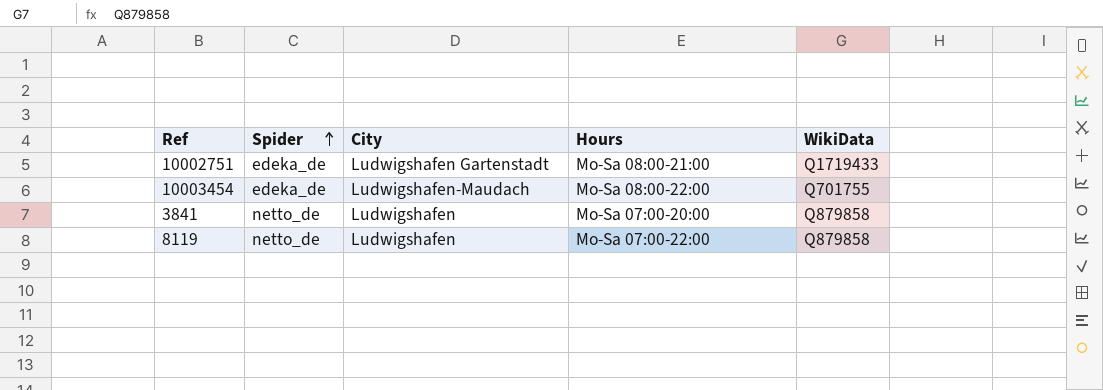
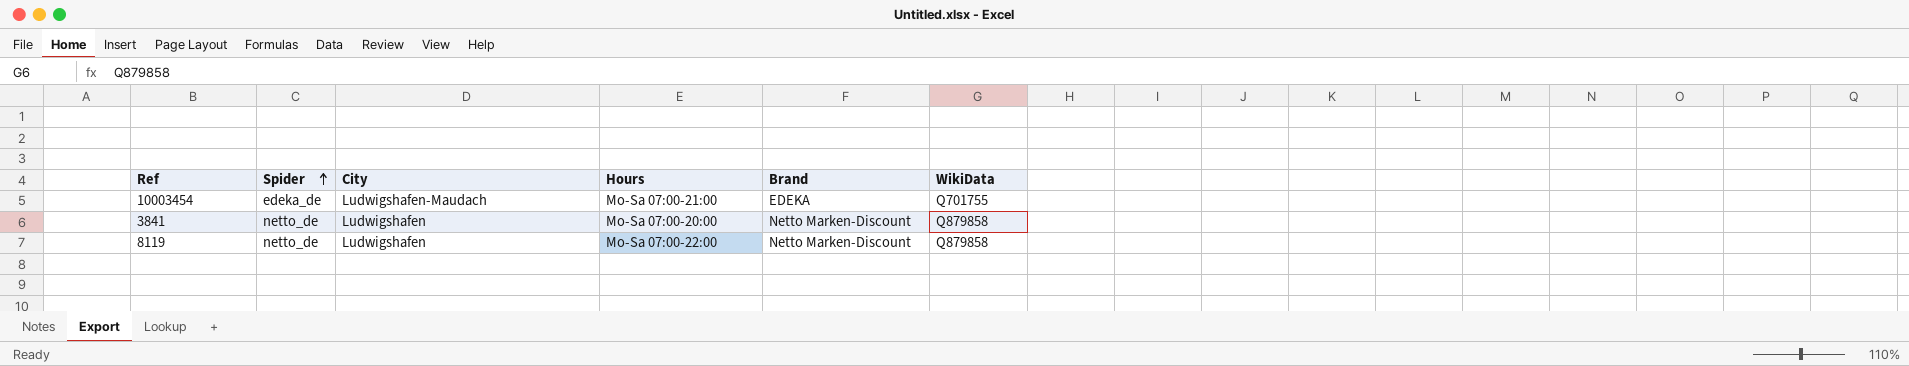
column Brand | position: none -> 5
row 10002751: edeka_de | Ludwigshafen Gartenstadt | Mo-Sa 08:00-21:00 | Q1719433 -> none
10003454 | Hours: Mo-Sa 08:00-22:00 -> Mo-Sa 07:00-21:00

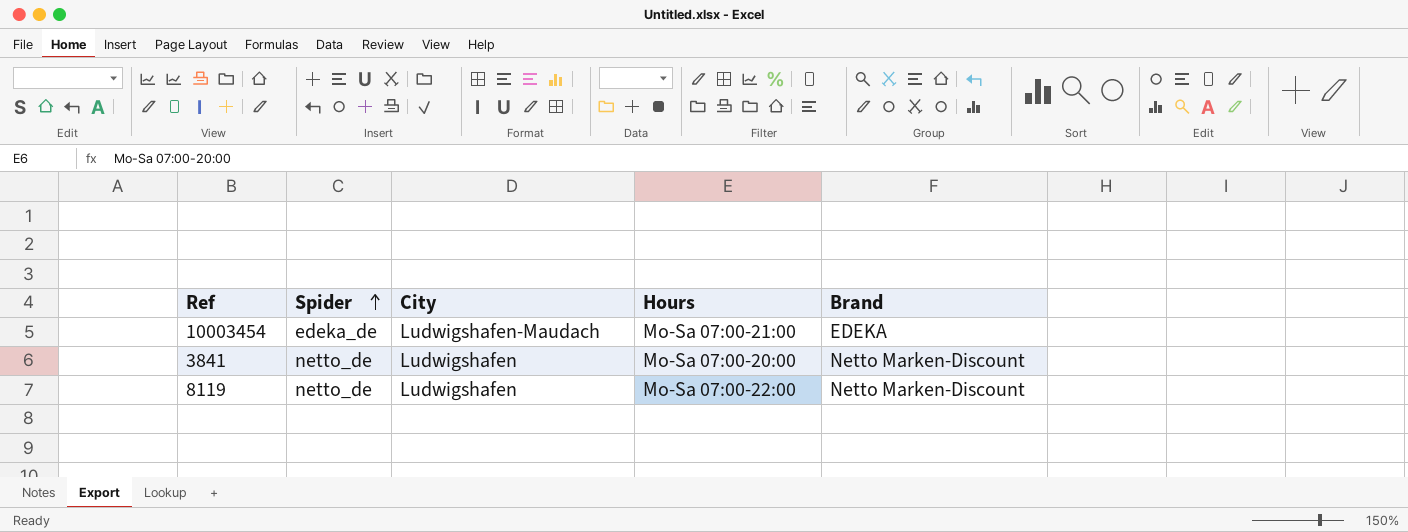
column WikiData | position: 6 -> none

